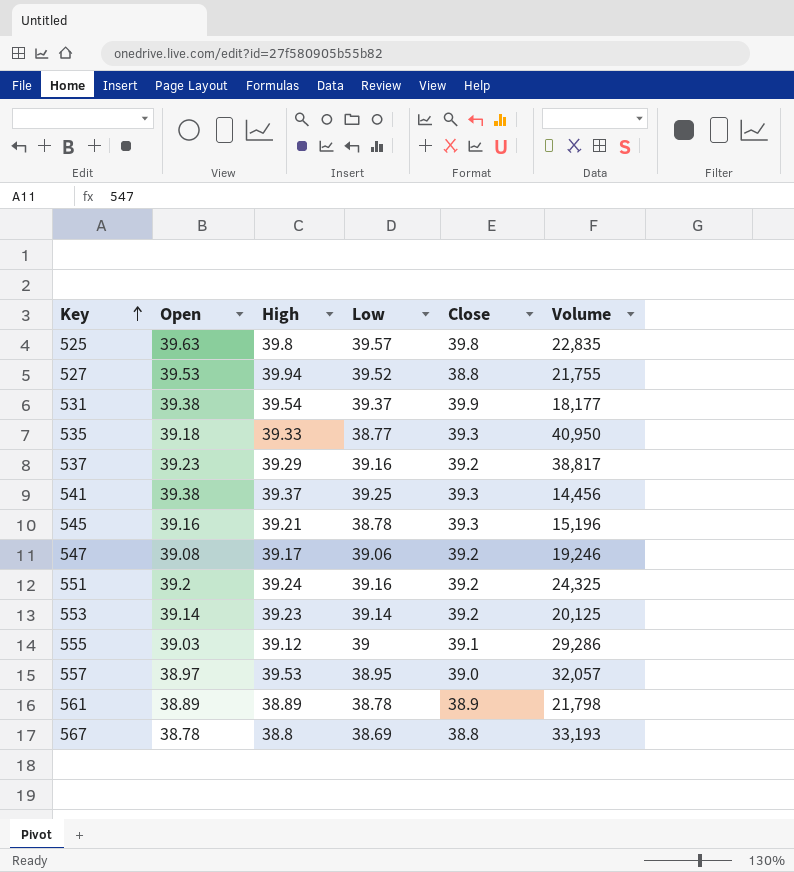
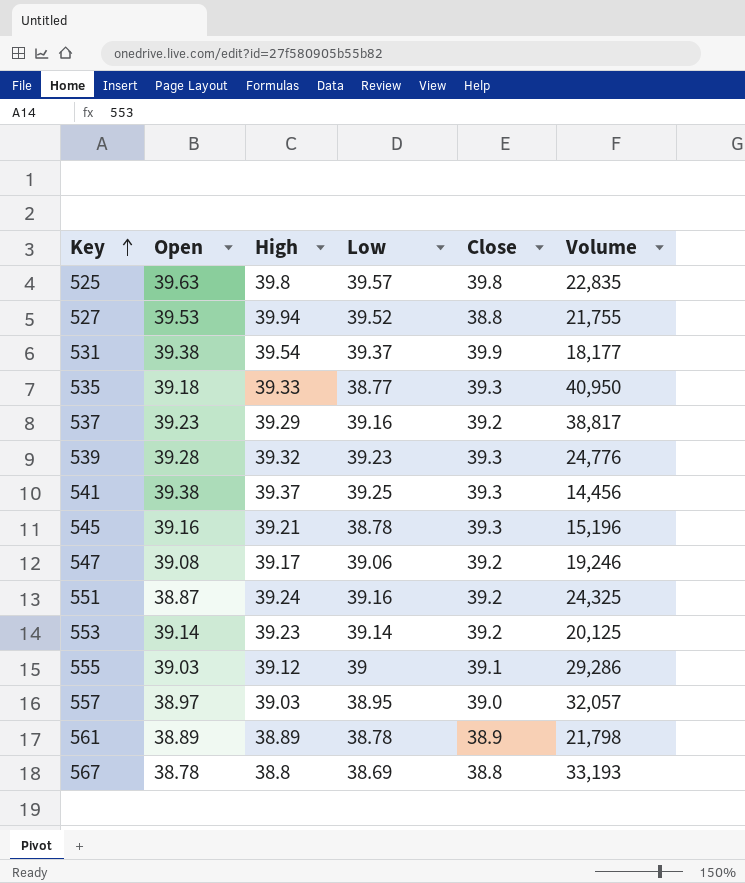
row 539: none -> 39.28 | 39.32 | 39.23 | 39.3 | 24,776
551 | Open: 39.2 -> 38.87
557 | High: 39.53 -> 39.03

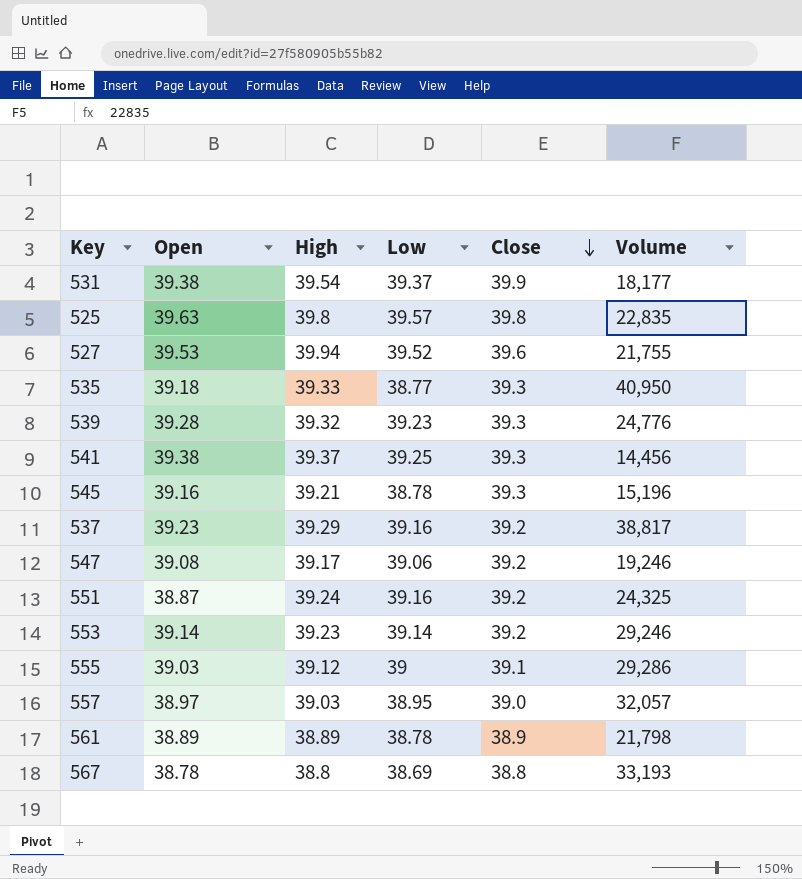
row order: Key ascending -> Close descending
527 | Close: 38.8 -> 39.6
553 | Volume: 20,125 -> 29,246

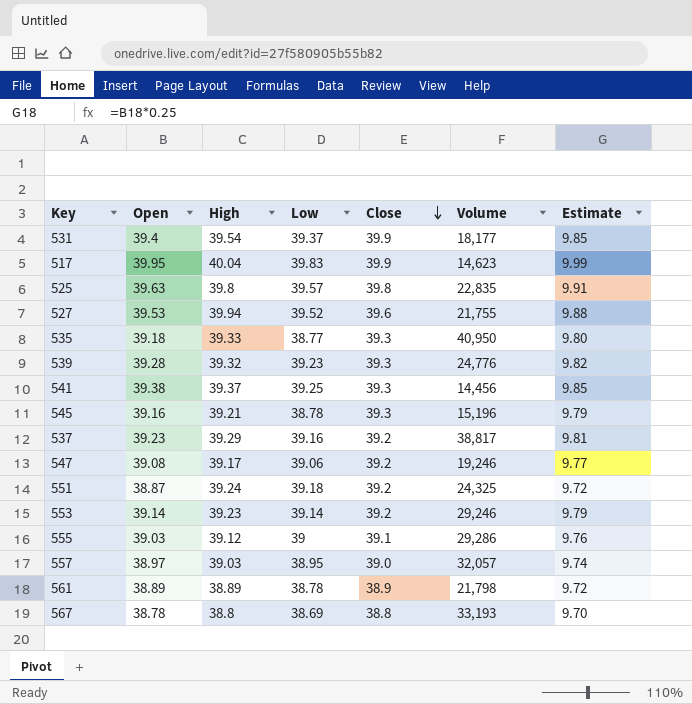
column Estimate | formula: none -> [Open] * 0.25
531 | Open: 39.38 -> 39.4
row 517: none -> 39.95 | 40.04 | 39.83 | 39.9 | 14,623 | 9.99
551 | Low: 39.16 -> 39.18

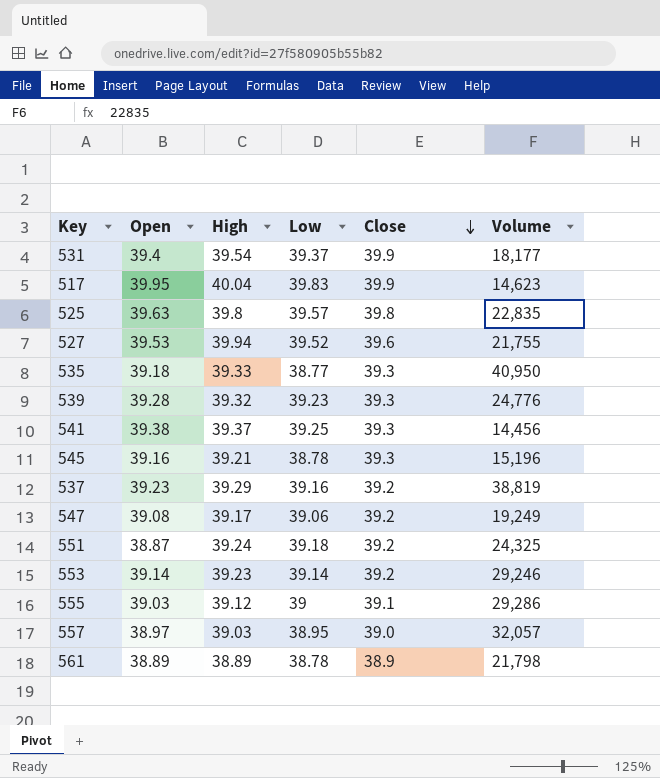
column Estimate | formula: [Open] * 0.25 -> none
row 567: 38.78 | 38.8 | 38.69 | 38.8 | 33,193 | 9.70 -> none
537 | Volume: 38,817 -> 38,819
547 | Volume: 19,246 -> 19,249

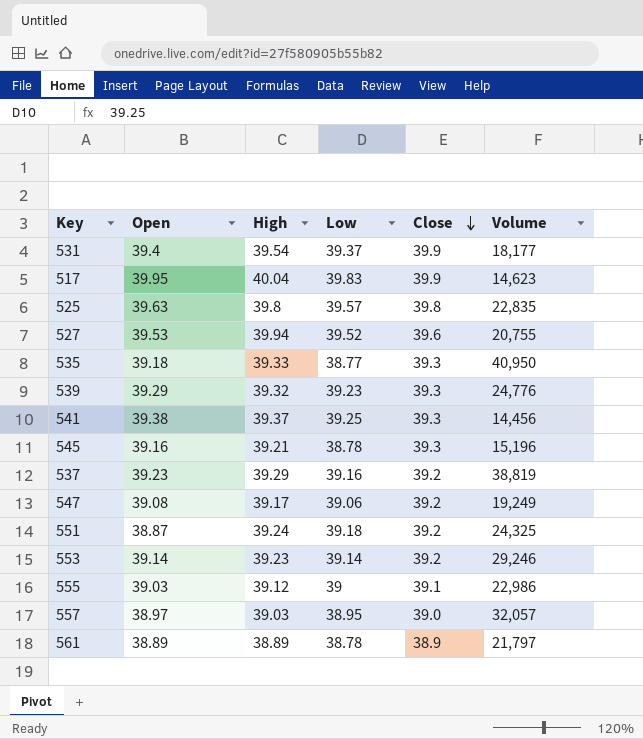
527 | Volume: 21,755 -> 20,755
539 | Open: 39.28 -> 39.29
555 | Volume: 29,286 -> 22,986
561 | Volume: 21,798 -> 21,797

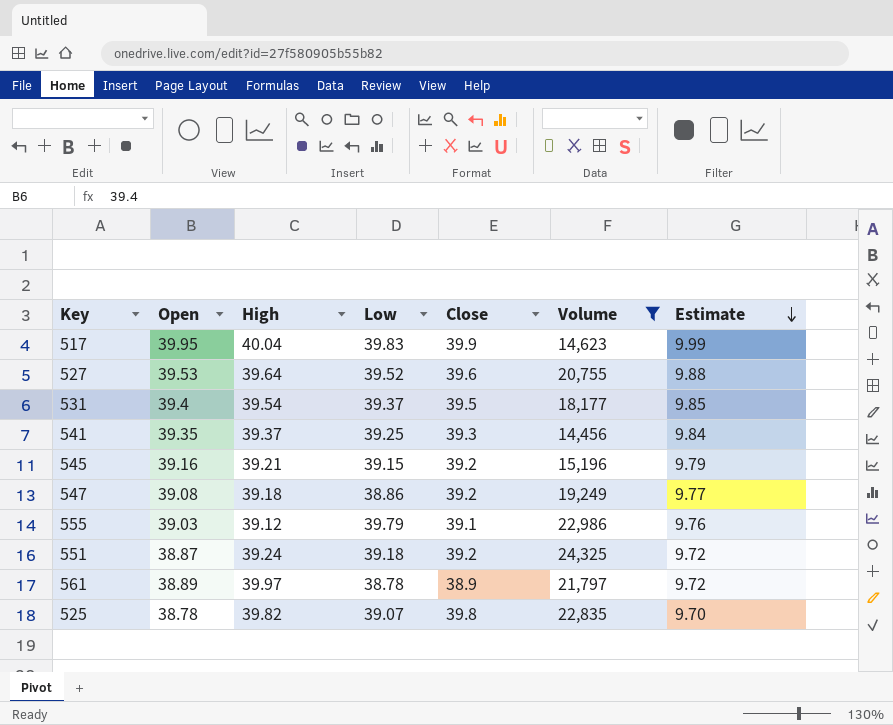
filter: none -> Volume <= 24,325
row order: Close descending -> Estimate descending
column Estimate | formula: none -> [Open] * 0.25
527 | High: 39.94 -> 39.64
531 | Close: 39.9 -> 39.5
541 | Open: 39.38 -> 39.35
545 | Low: 38.78 -> 39.15
545 | Close: 39.3 -> 39.2
547 | High: 39.17 -> 39.18
547 | Low: 39.06 -> 38.86
555 | Low: 39 -> 39.79
561 | High: 38.89 -> 39.97
525 | Open: 39.63 -> 38.78
525 | High: 39.8 -> 39.82
525 | Low: 39.57 -> 39.07

